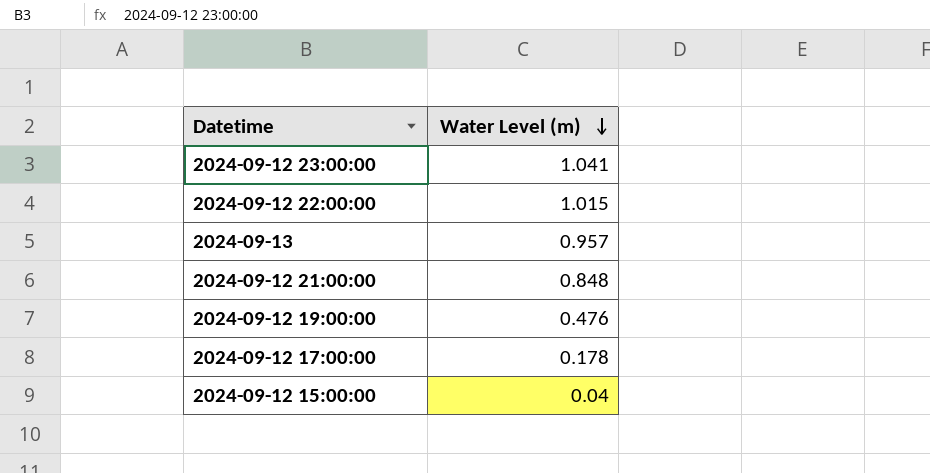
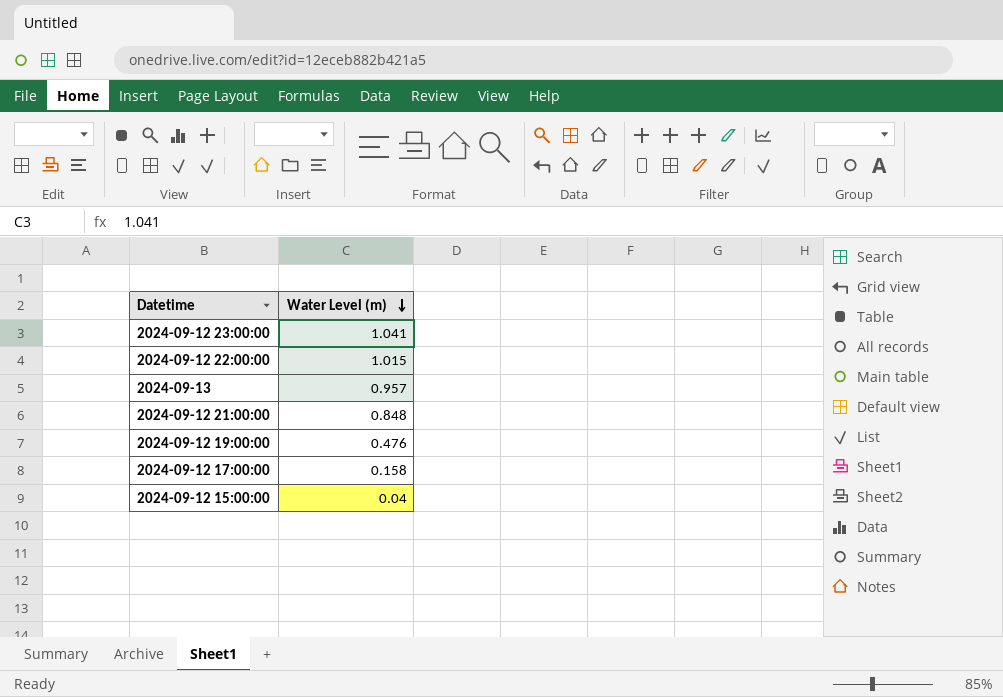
2024-09-12 17:00:00 | Water Level (m): 0.178 -> 0.158

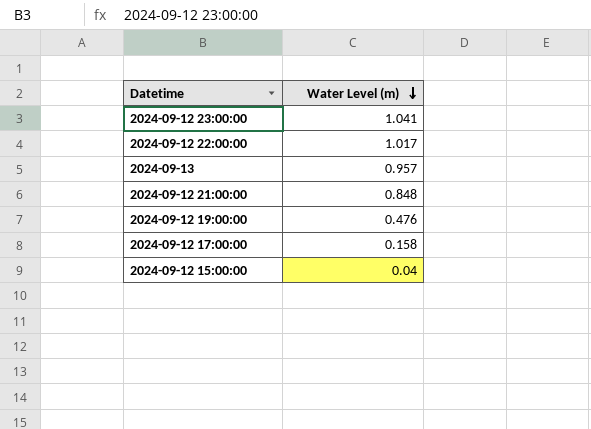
2024-09-12 22:00:00 | Water Level (m): 1.015 -> 1.017

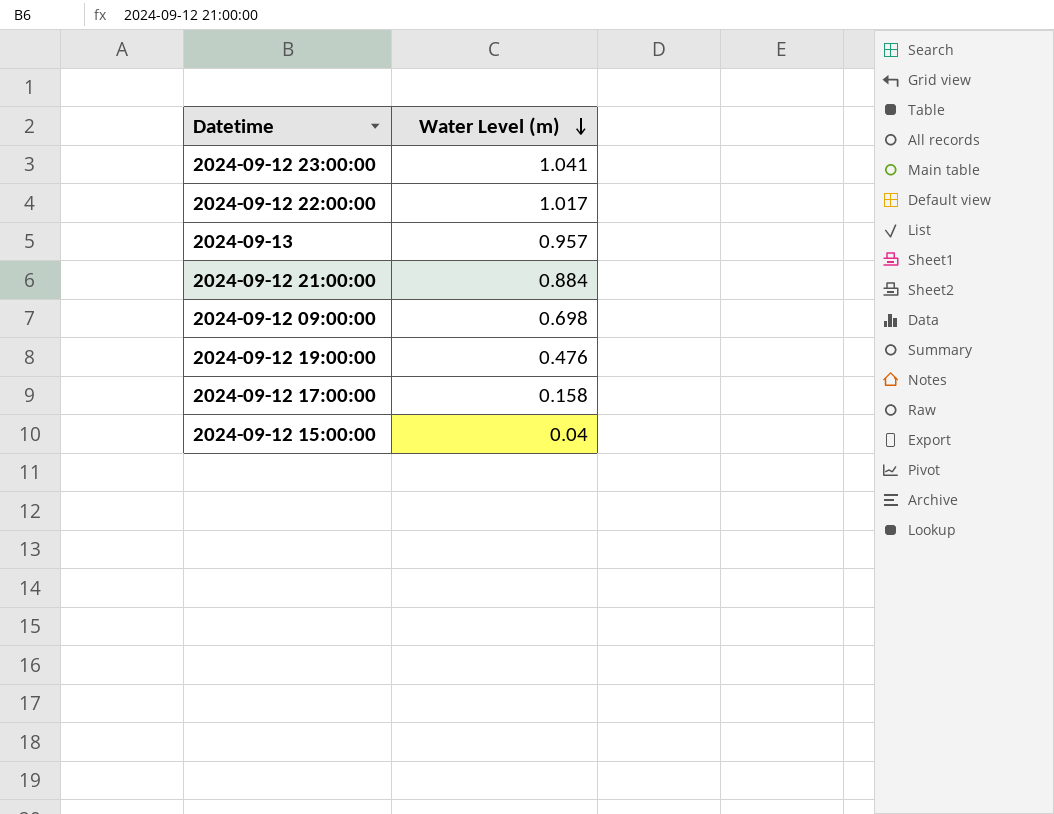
2024-09-12 21:00:00 | Water Level (m): 0.848 -> 0.884
row 2024-09-12 09:00:00: none -> 0.698

